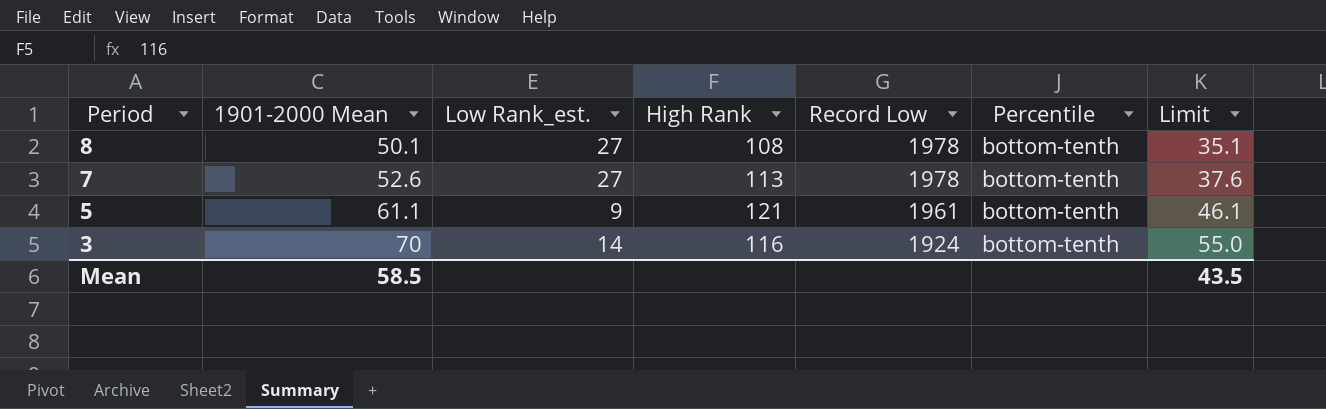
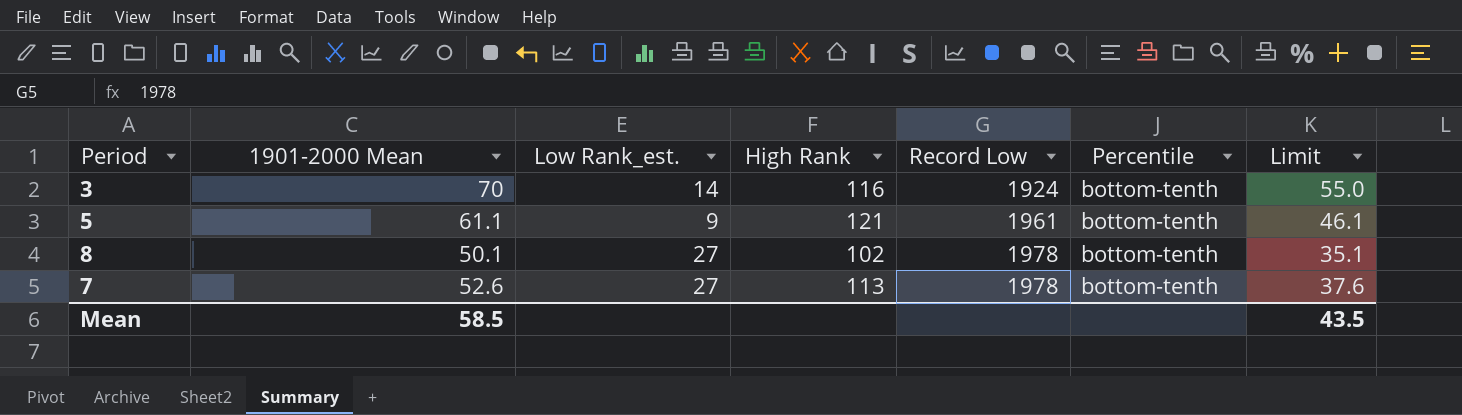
row order: Period descending -> Record Low ascending
8 | High Rank: 108 -> 102

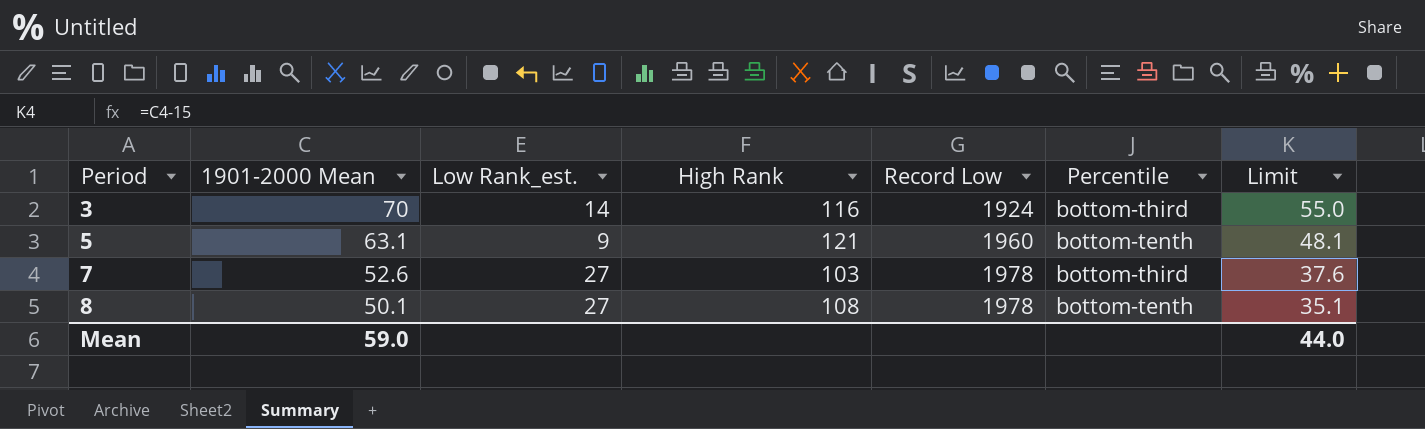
row order: Record Low ascending -> Period ascending
3 | Percentile: bottom-tenth -> bottom-third
5 | 1901-2000 Mean: 61.1 -> 63.1
5 | Record Low: 1961 -> 1960
5 | Limit: 46.1 -> 48.1
7 | High Rank: 113 -> 103
7 | Percentile: bottom-tenth -> bottom-third
8 | High Rank: 102 -> 108
Mean | 1901-2000 Mean: 58.5 -> 59.0
Mean | Limit: 43.5 -> 44.0

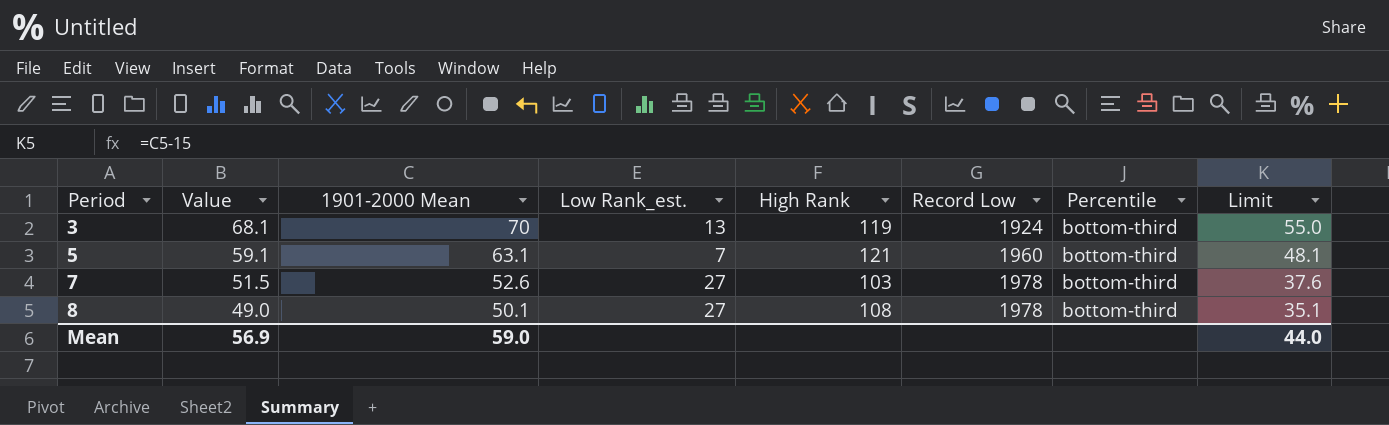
column Value | position: none -> 2
3 | Low Rank_est.: 14 -> 13
3 | High Rank: 116 -> 119
5 | Low Rank_est.: 9 -> 7
5 | Percentile: bottom-tenth -> bottom-third
8 | Percentile: bottom-tenth -> bottom-third

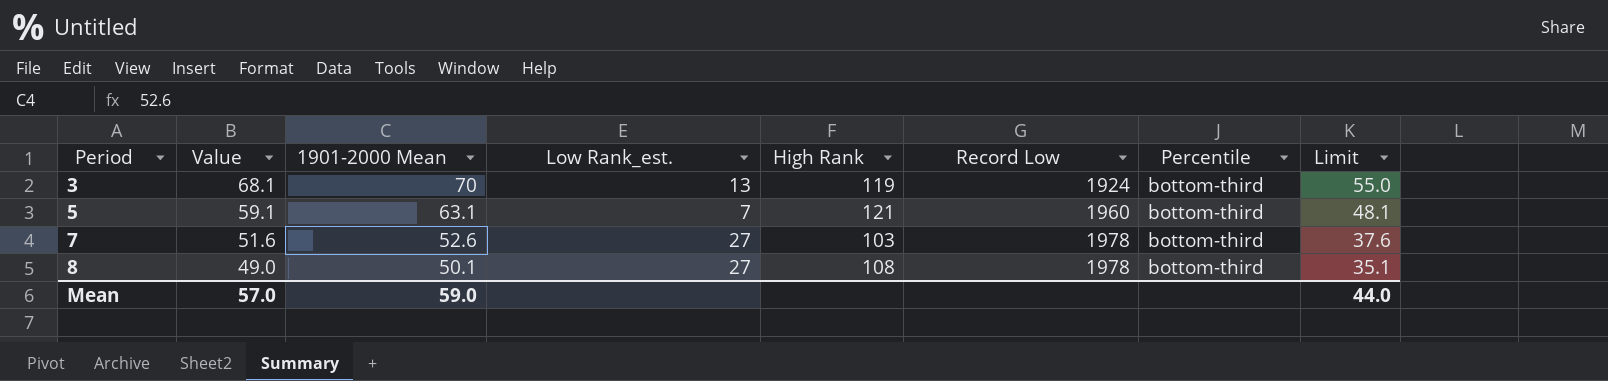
7 | Value: 51.5 -> 51.6
Mean | Value: 56.9 -> 57.0

